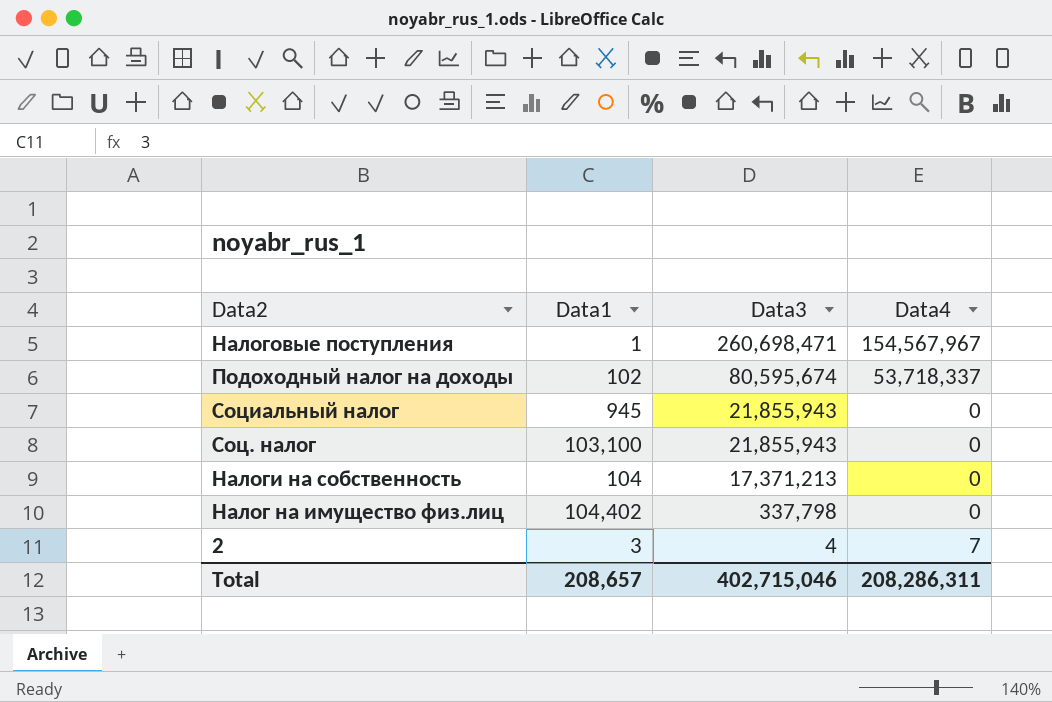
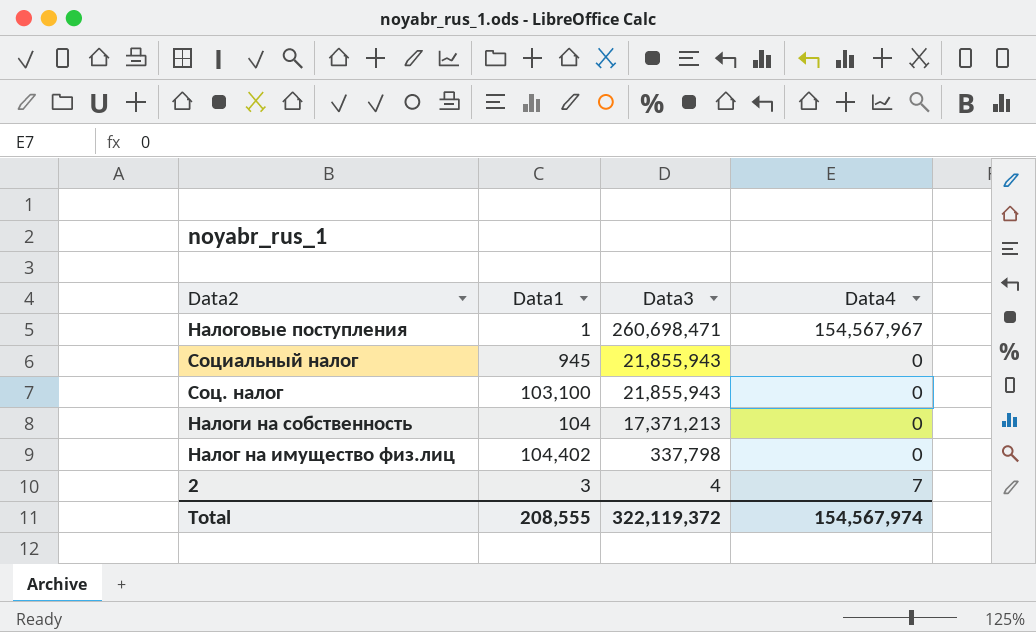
row Подоходный налог на доходы: 102 | 80,595,674 | 53,718,337 -> none
Total | Data1: 208,657 -> 208,555
Total | Data3: 402,715,046 -> 322,119,372
Total | Data4: 208,286,311 -> 154,567,974

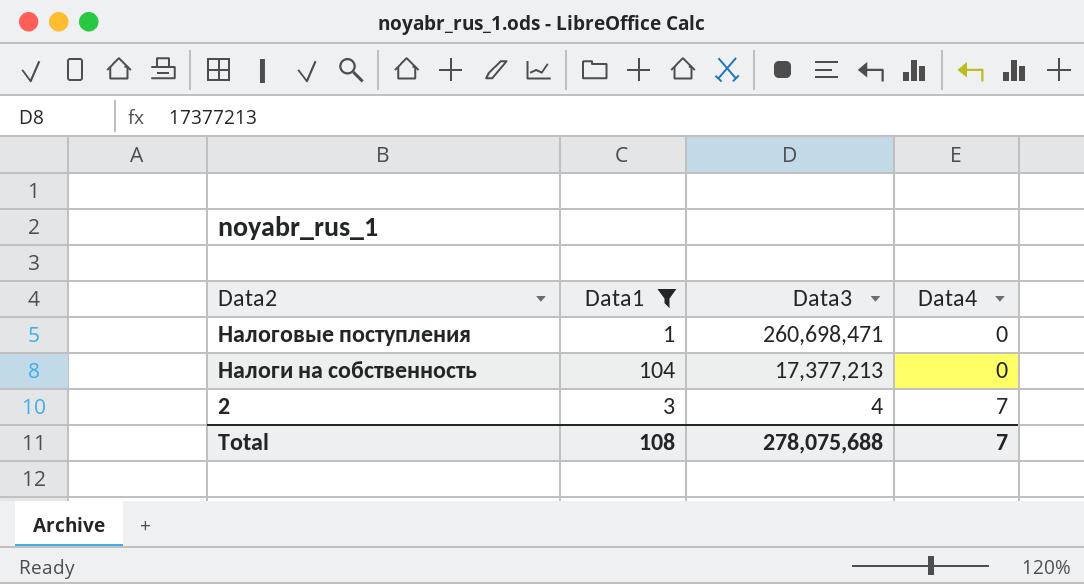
filter: none -> Data1 <= 104
Hалоговые поступления | Data4: 154,567,967 -> 0
Налоги на собственность | Data3: 17,371,213 -> 17,377,213
Total | Data1: 208,555 -> 108
Total | Data3: 322,119,372 -> 278,075,688
Total | Data4: 154,567,974 -> 7

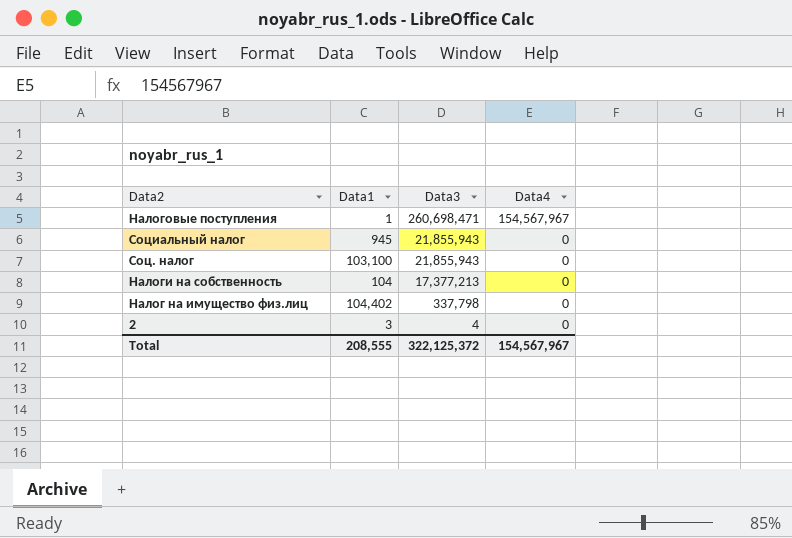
filter: Data1 <= 104 -> none
Hалоговые поступления | Data4: 0 -> 154,567,967
2 | Data4: 7 -> 0
Total | Data1: 108 -> 208,555
Total | Data3: 278,075,688 -> 322,125,372
Total | Data4: 7 -> 154,567,967

